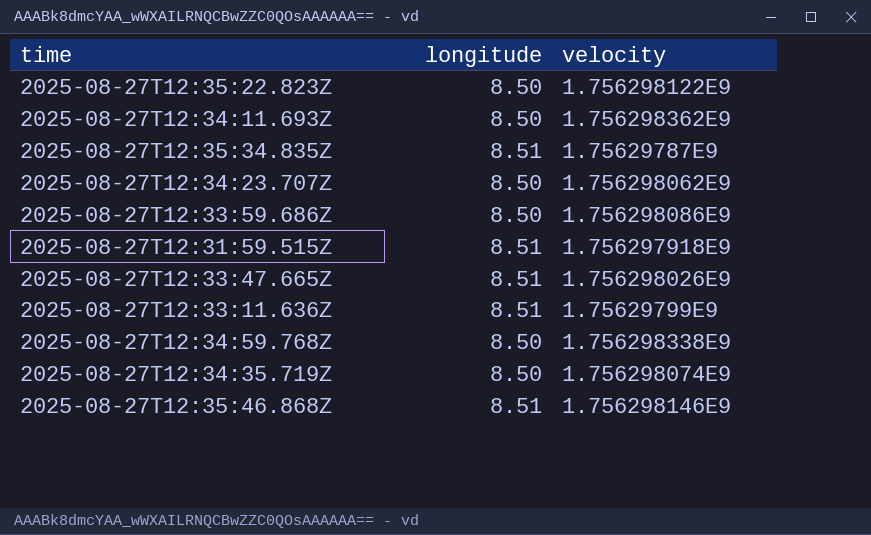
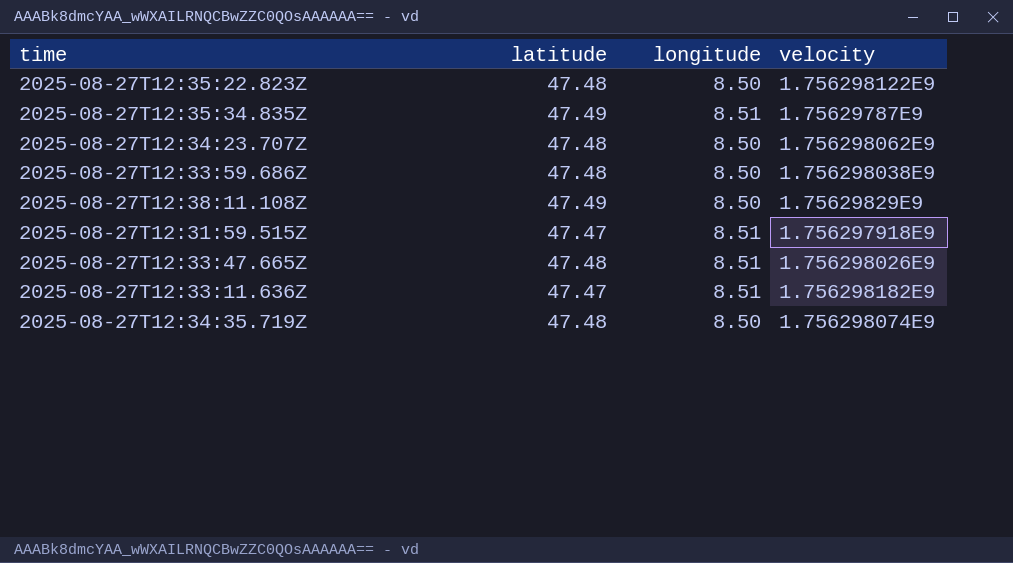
column latitude | position: none -> 2
row 2025-08-27T12:34:11.693Z: 8.50 | 1.756298362E9 -> none
row 2025-08-27T12:34:59.768Z: 8.50 | 1.756298338E9 -> none
row 2025-08-27T12:35:46.868Z: 8.51 | 1.756298146E9 -> none
2025-08-27T12:33:59.686Z | velocity: 1.756298086E9 -> 1.756298038E9
row 2025-08-27T12:38:11.108Z: none -> 47.49 | 8.50 | 1.75629829E9
2025-08-27T12:33:11.636Z | velocity: 1.75629799E9 -> 1.756298182E9

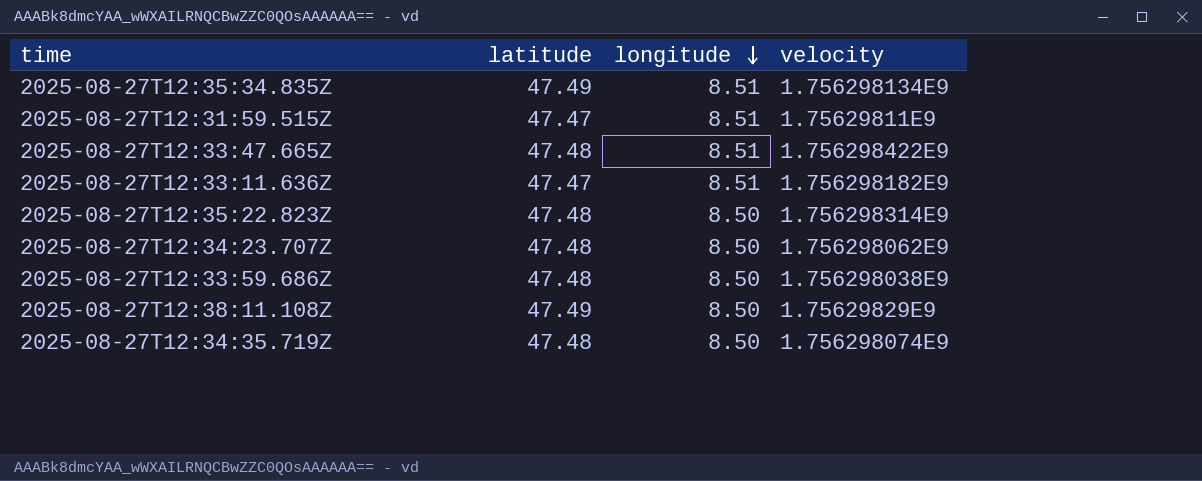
row order: none -> longitude descending
2025-08-27T12:35:34.835Z | velocity: 1.75629787E9 -> 1.756298134E9
2025-08-27T12:31:59.515Z | velocity: 1.756297918E9 -> 1.75629811E9
2025-08-27T12:33:47.665Z | velocity: 1.756298026E9 -> 1.756298422E9
2025-08-27T12:35:22.823Z | velocity: 1.756298122E9 -> 1.756298314E9

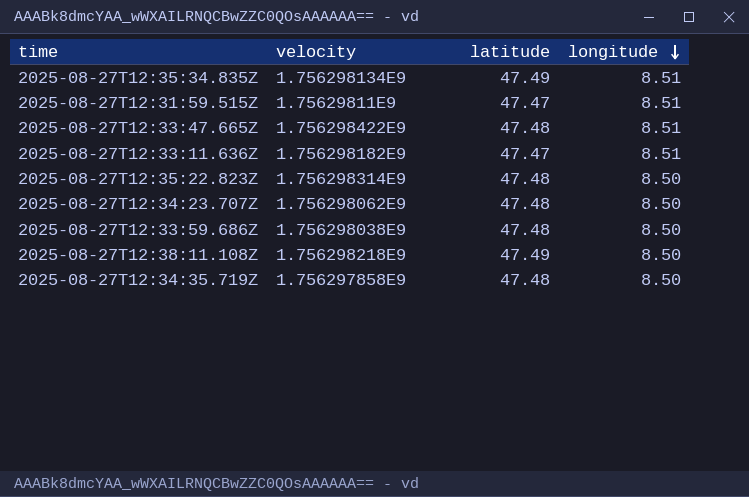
column velocity | position: 4 -> 2
2025-08-27T12:38:11.108Z | velocity: 1.75629829E9 -> 1.756298218E9
2025-08-27T12:34:35.719Z | velocity: 1.756298074E9 -> 1.756297858E9

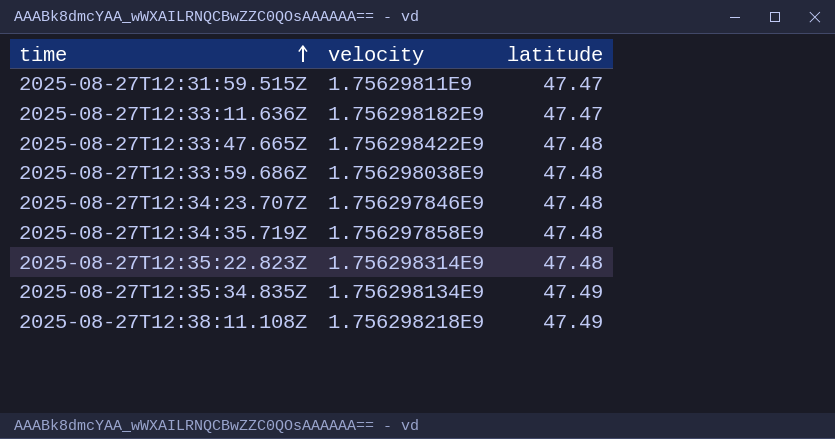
row order: longitude descending -> time ascending
column longitude | position: 4 -> none
2025-08-27T12:34:23.707Z | velocity: 1.756298062E9 -> 1.756297846E9

